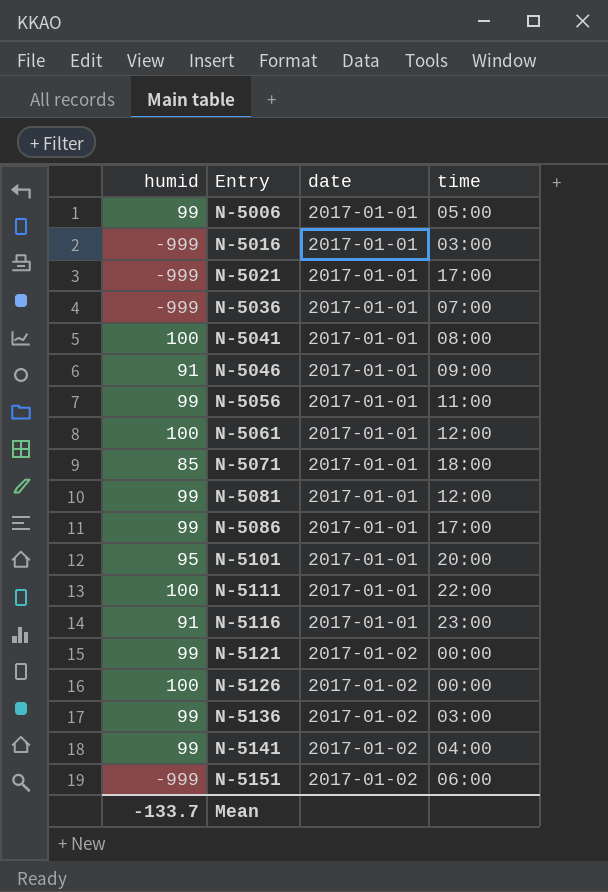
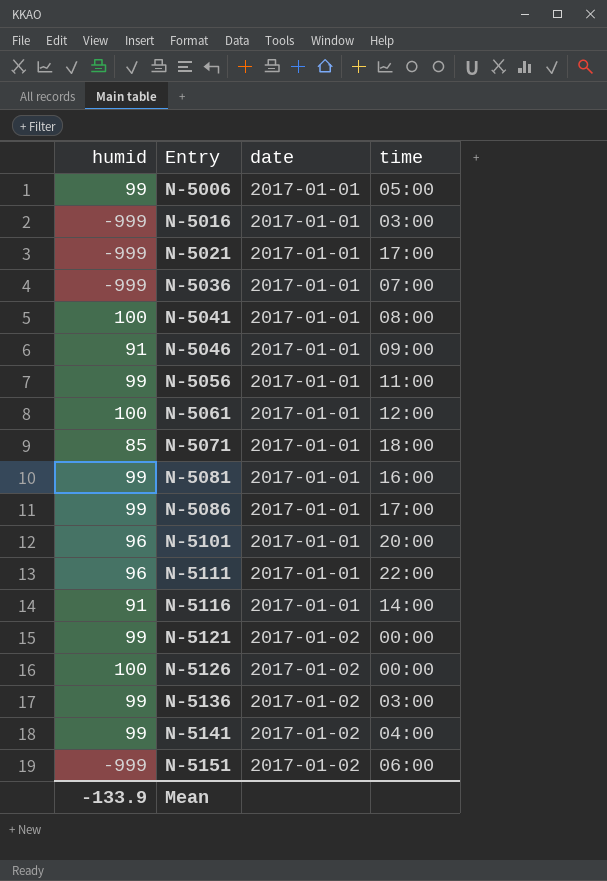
N-5081 | time: 12:00 -> 16:00
N-5101 | humid: 95 -> 96
N-5111 | humid: 100 -> 96
N-5116 | time: 23:00 -> 14:00
Mean | humid: -133.7 -> -133.9

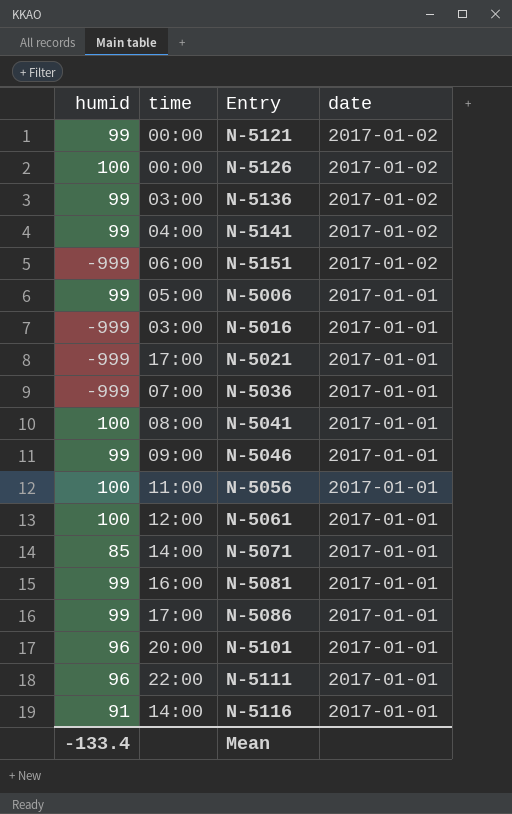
row order: Entry ascending -> date descending
column time | position: 4 -> 2
N-5046 | humid: 91 -> 99
N-5056 | humid: 99 -> 100
N-5071 | time: 18:00 -> 14:00
Mean | humid: -133.9 -> -133.4

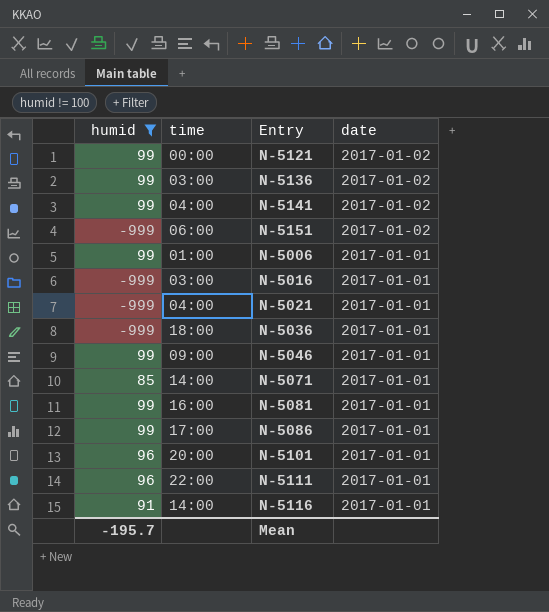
filter: none -> humid != 100
N-5006 | time: 05:00 -> 01:00
N-5021 | time: 17:00 -> 04:00
N-5036 | time: 07:00 -> 18:00
Mean | humid: -133.4 -> -195.7

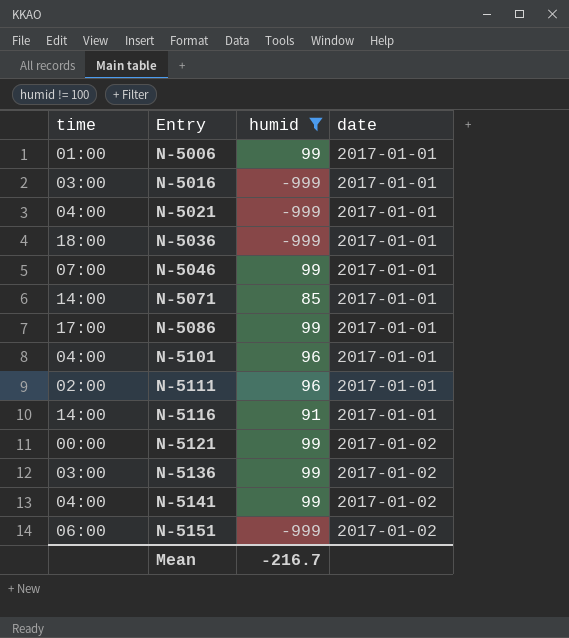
row order: date descending -> Entry ascending
column humid | position: 1 -> 3
row N-5081: 99 | 16:00 | 2017-01-01 -> none
N-5046 | time: 09:00 -> 07:00
N-5101 | time: 20:00 -> 04:00
N-5111 | time: 22:00 -> 02:00
Mean | humid: -195.7 -> -216.7

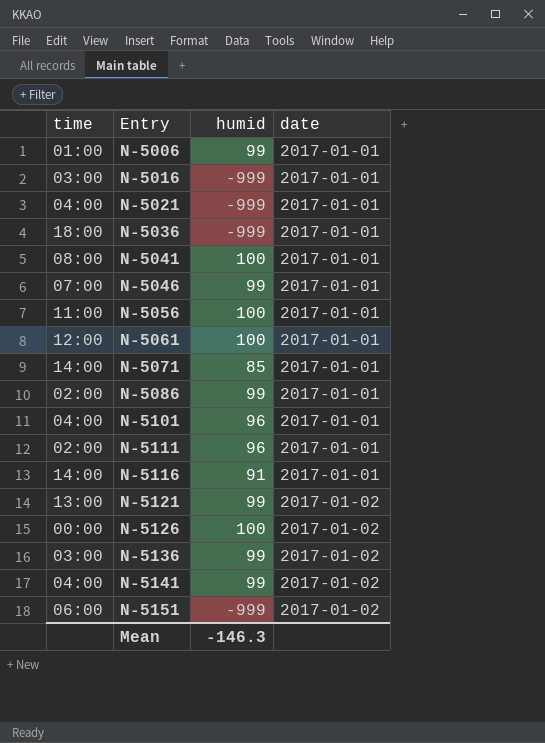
filter: humid != 100 -> none
N-5086 | time: 17:00 -> 02:00
N-5121 | time: 00:00 -> 13:00
Mean | humid: -216.7 -> -146.3

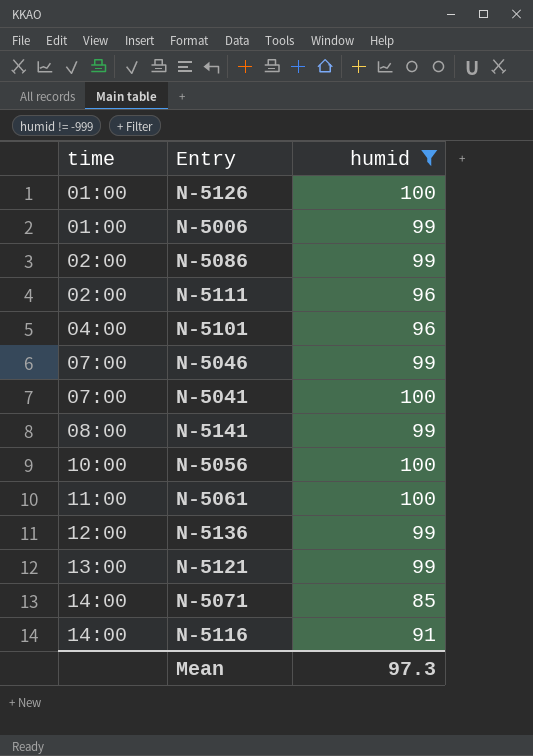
filter: none -> humid != -999
row order: Entry ascending -> time ascending
column date | position: 4 -> none
N-5126 | time: 00:00 -> 01:00
N-5041 | time: 08:00 -> 07:00
N-5141 | time: 04:00 -> 08:00
N-5056 | time: 11:00 -> 10:00
N-5061 | time: 12:00 -> 11:00
N-5136 | time: 03:00 -> 12:00
Mean | humid: -146.3 -> 97.3

